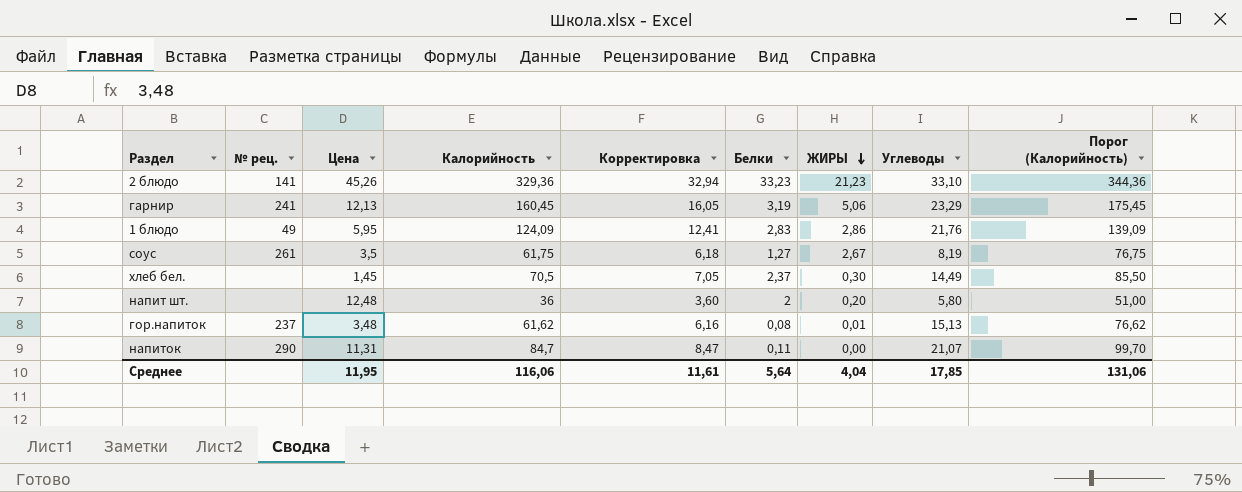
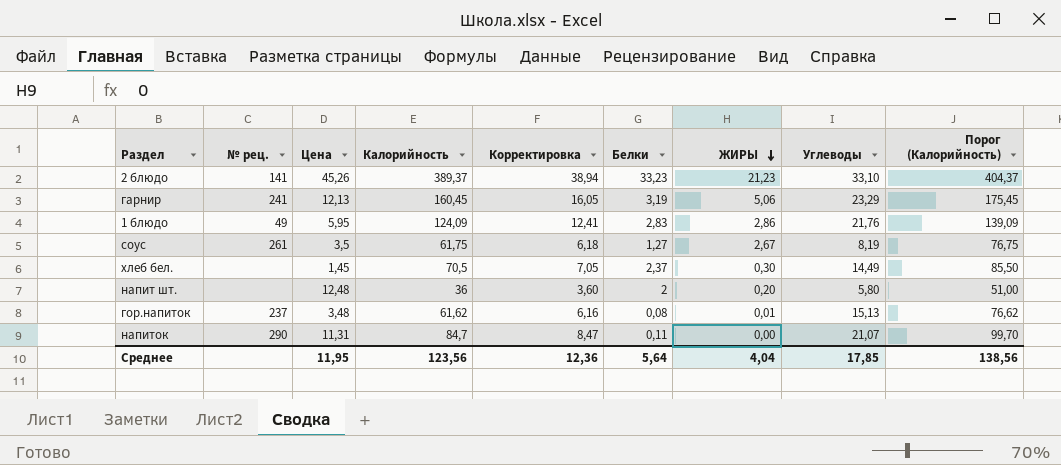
2 блюдо | Калорийность: 329,36 -> 389,37
2 блюдо | Корректировка: 32,94 -> 38,94
2 блюдо | Порог (Калорийность): 344,36 -> 404,37
Среднее | Калорийность: 116,06 -> 123,56
Среднее | Корректировка: 11,61 -> 12,36
Среднее | Порог (Калорийность): 131,06 -> 138,56

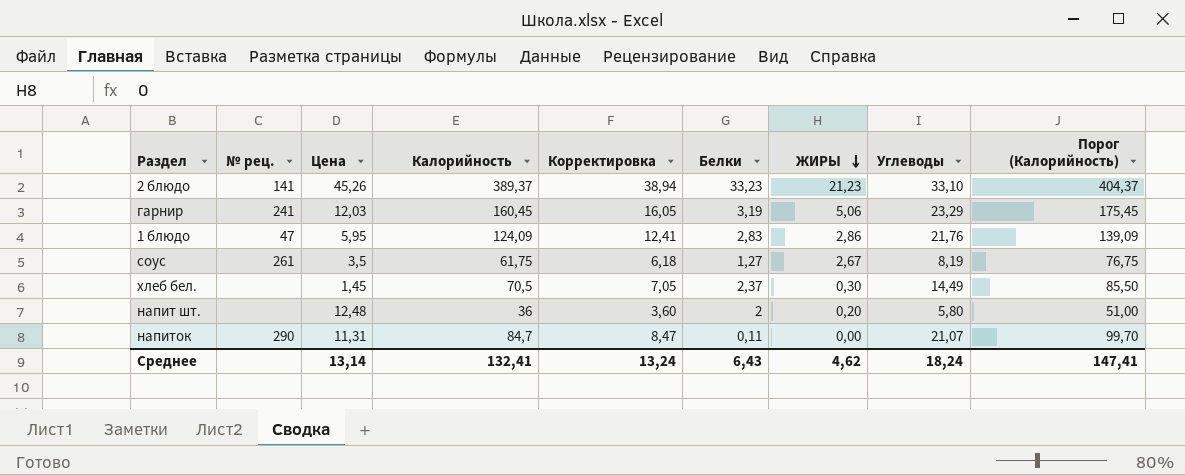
row гор.напиток: 237 | 3,48 | 61,62 | 6,16 | 0,08 | 0,01 | 15,13 | 76,62 -> none
гарнир | Цена: 12,13 -> 12,03
1 блюдо | № рец.: 49 -> 47
Среднее | Цена: 11,95 -> 13,14
Среднее | Калорийность: 123,56 -> 132,41
Среднее | Корректировка: 12,36 -> 13,24
Среднее | Белки: 5,64 -> 6,43
Среднее | ЖИРЫ: 4,04 -> 4,62
Среднее | Углеводы: 17,85 -> 18,24
Среднее | Порог (Калорийность): 138,56 -> 147,41

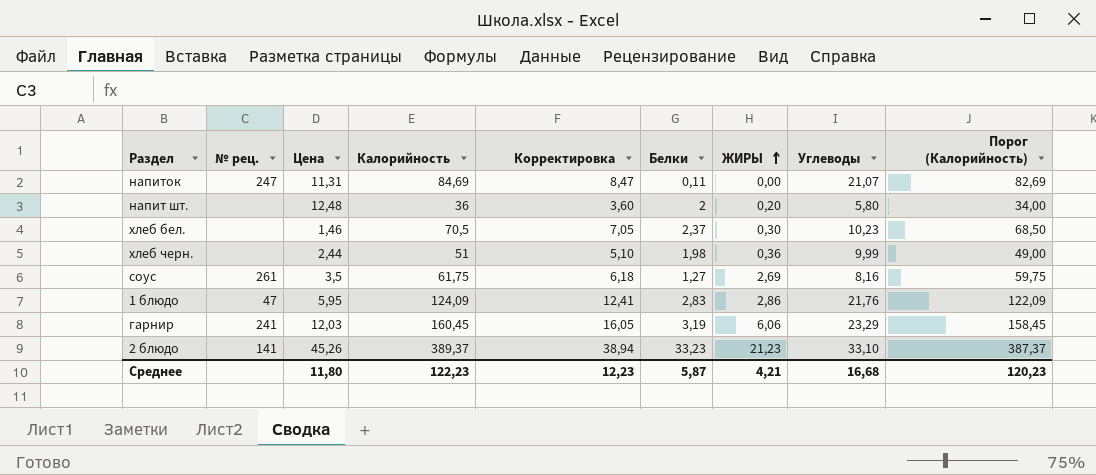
row order: ЖИРЫ descending -> ЖИРЫ ascending
column Порог (Калорийность) | formula: [Калорийность] + 15 -> [Калорийность] - 2
напиток | № рец.: 290 -> 247
напиток | Калорийность: 84,7 -> 84,69
хлеб бел. | Цена: 1,45 -> 1,46
хлеб бел. | Углеводы: 14,49 -> 10,23
row хлеб черн.: none -> none | 2,44 | 51 | 5,10 | 1,98 | 0,36 | 9,99 | 49,00
соус | ЖИРЫ: 2,67 -> 2,69
соус | Углеводы: 8,19 -> 8,16
гарнир | ЖИРЫ: 5,06 -> 6,06
Среднее | Цена: 13,14 -> 11,80
Среднее | Калорийность: 132,41 -> 122,23
Среднее | Корректировка: 13,24 -> 12,23
Среднее | Белки: 6,43 -> 5,87
Среднее | ЖИРЫ: 4,62 -> 4,21
Среднее | Углеводы: 18,24 -> 16,68
Среднее | Порог (Калорийность): 147,41 -> 120,23

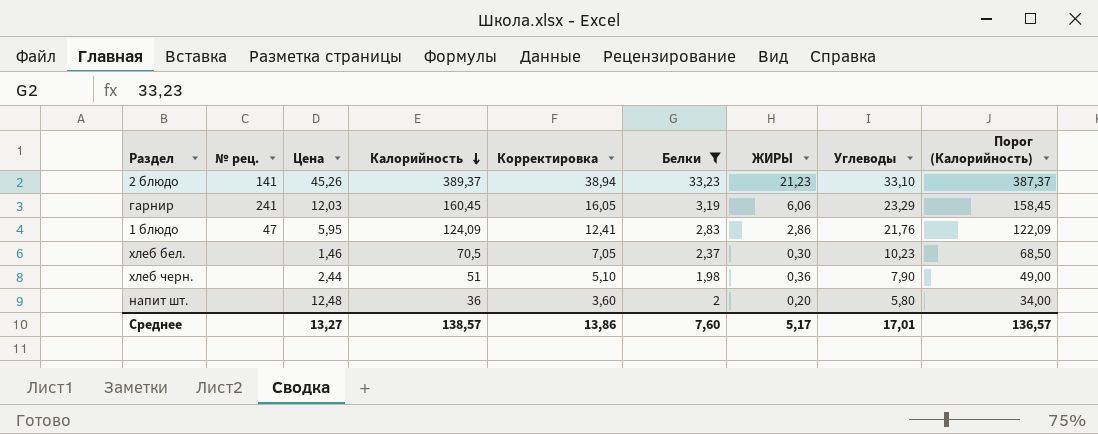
filter: none -> Белки >= 1,98
row order: ЖИРЫ ascending -> Калорийность descending
хлеб черн. | Углеводы: 9,99 -> 7,90
Среднее | Цена: 11,80 -> 13,27
Среднее | Калорийность: 122,23 -> 138,57
Среднее | Корректировка: 12,23 -> 13,86
Среднее | Белки: 5,87 -> 7,60
Среднее | ЖИРЫ: 4,21 -> 5,17
Среднее | Углеводы: 16,68 -> 17,01
Среднее | Порог (Калорийность): 120,23 -> 136,57

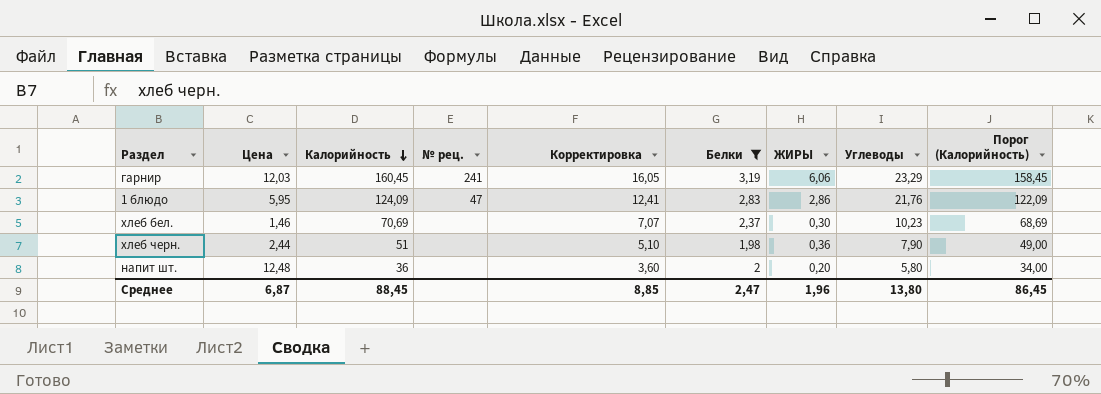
column № рец. | position: 2 -> 4
row 2 блюдо: 141 | 45,26 | 389,37 | 38,94 | 33,23 | 21,23 | 33,10 | 387,37 -> none
хлеб бел. | Калорийность: 70,5 -> 70,69
хлеб бел. | Корректировка: 7,05 -> 7,07
хлеб бел. | Порог (Калорийность): 68,50 -> 68,69
Среднее | Цена: 13,27 -> 6,87
Среднее | Калорийность: 138,57 -> 88,45
Среднее | Корректировка: 13,86 -> 8,85
Среднее | Белки: 7,60 -> 2,47
Среднее | ЖИРЫ: 5,17 -> 1,96
Среднее | Углеводы: 17,01 -> 13,80
Среднее | Порог (Калорийность): 136,57 -> 86,45

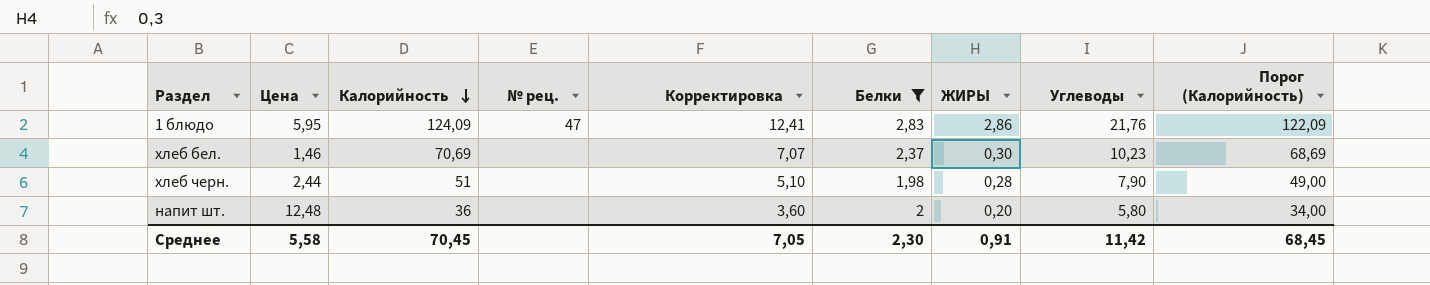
row гарнир: 12,03 | 160,45 | 241 | 16,05 | 3,19 | 6,06 | 23,29 | 158,45 -> none
хлеб черн. | ЖИРЫ: 0,36 -> 0,28
Среднее | Цена: 6,87 -> 5,58
Среднее | Калорийность: 88,45 -> 70,45
Среднее | Корректировка: 8,85 -> 7,05
Среднее | Белки: 2,47 -> 2,30
Среднее | ЖИРЫ: 1,96 -> 0,91
Среднее | Углеводы: 13,80 -> 11,42
Среднее | Порог (Калорийность): 86,45 -> 68,45

